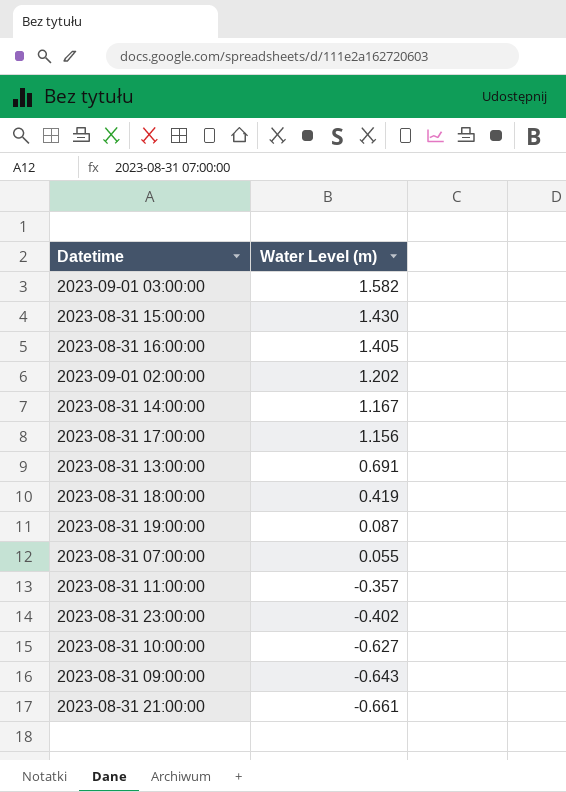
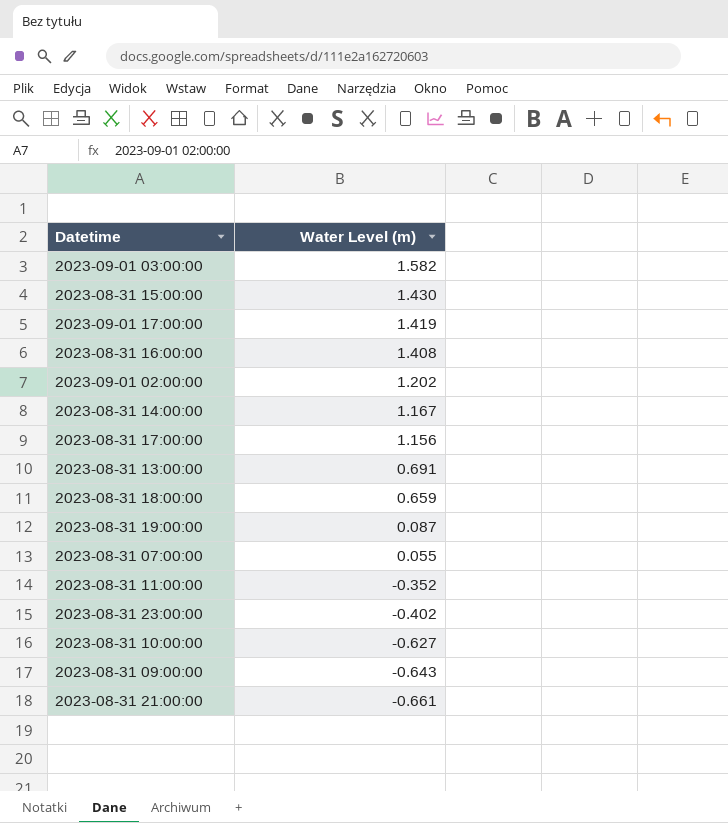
row 2023-09-01 17:00:00: none -> 1.419
2023-08-31 16:00:00 | Water Level (m): 1.405 -> 1.408
2023-08-31 18:00:00 | Water Level (m): 0.419 -> 0.659
2023-08-31 11:00:00 | Water Level (m): -0.357 -> -0.352

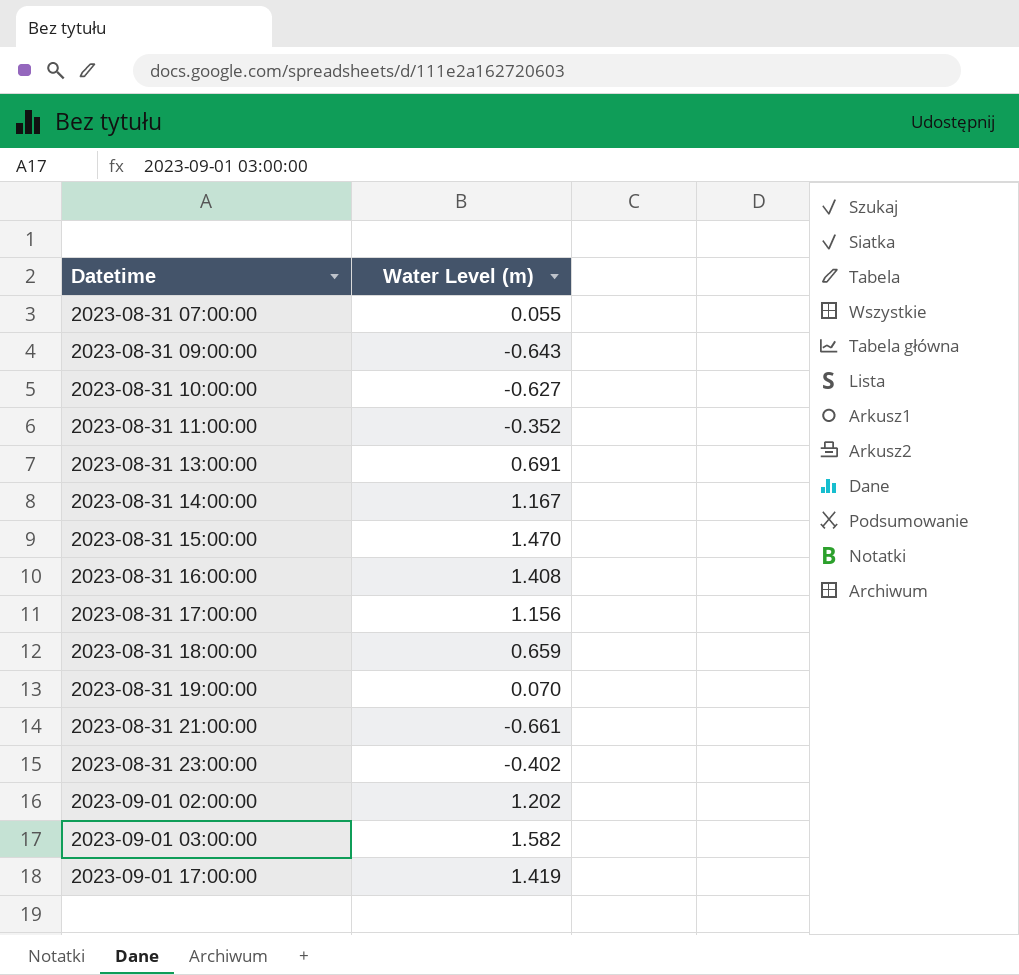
row order: Water Level (m) descending -> Datetime ascending
2023-08-31 15:00:00 | Water Level (m): 1.430 -> 1.470
2023-08-31 19:00:00 | Water Level (m): 0.087 -> 0.070

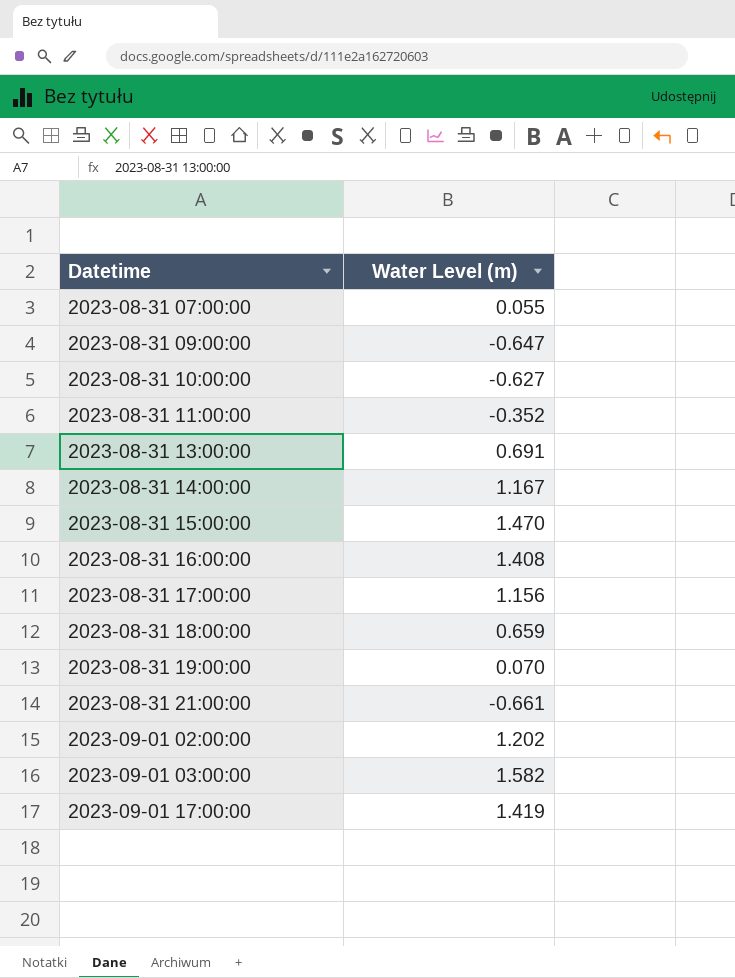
row 2023-08-31 23:00:00: -0.402 -> none
2023-08-31 09:00:00 | Water Level (m): -0.643 -> -0.647

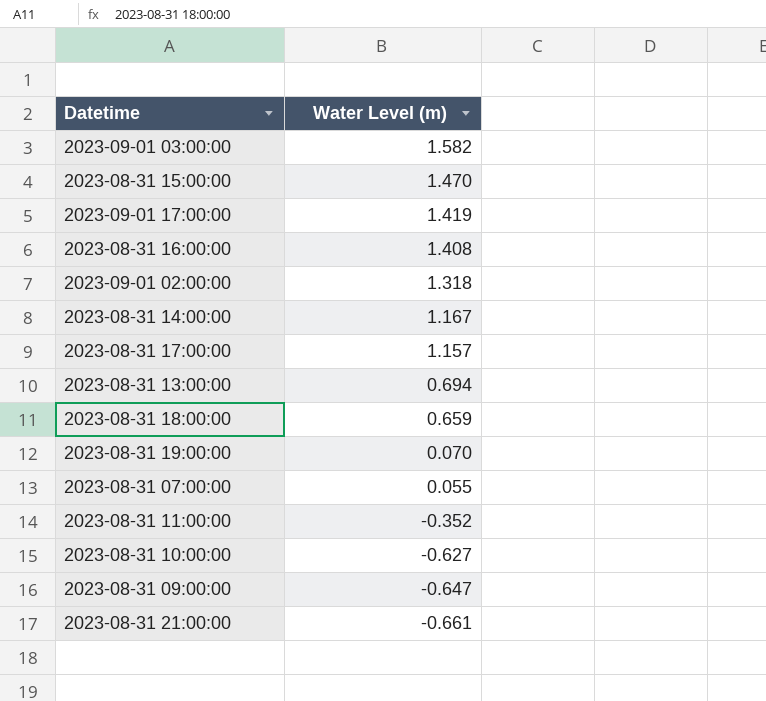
row order: Datetime ascending -> Water Level (m) descending
2023-09-01 02:00:00 | Water Level (m): 1.202 -> 1.318
2023-08-31 17:00:00 | Water Level (m): 1.156 -> 1.157
2023-08-31 13:00:00 | Water Level (m): 0.691 -> 0.694

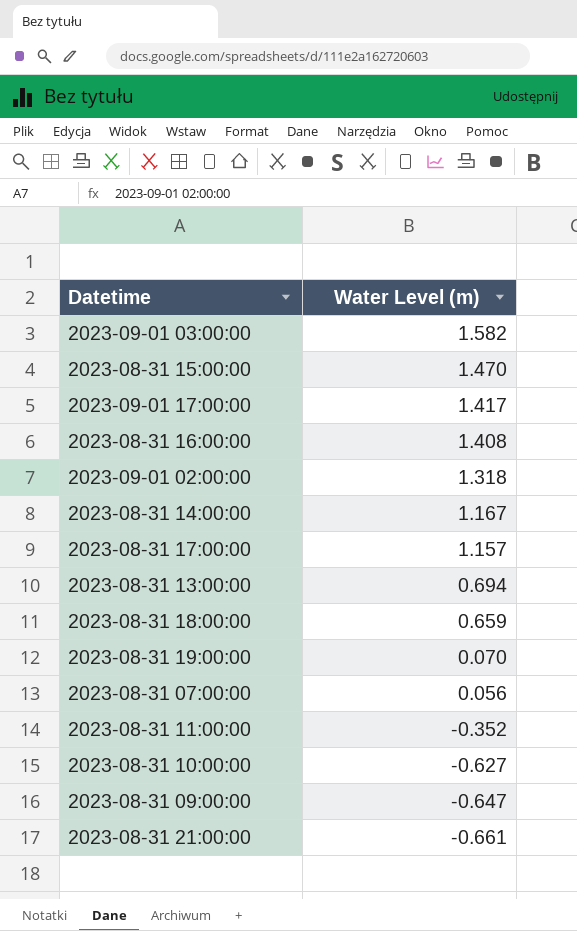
2023-09-01 17:00:00 | Water Level (m): 1.419 -> 1.417
2023-08-31 07:00:00 | Water Level (m): 0.055 -> 0.056

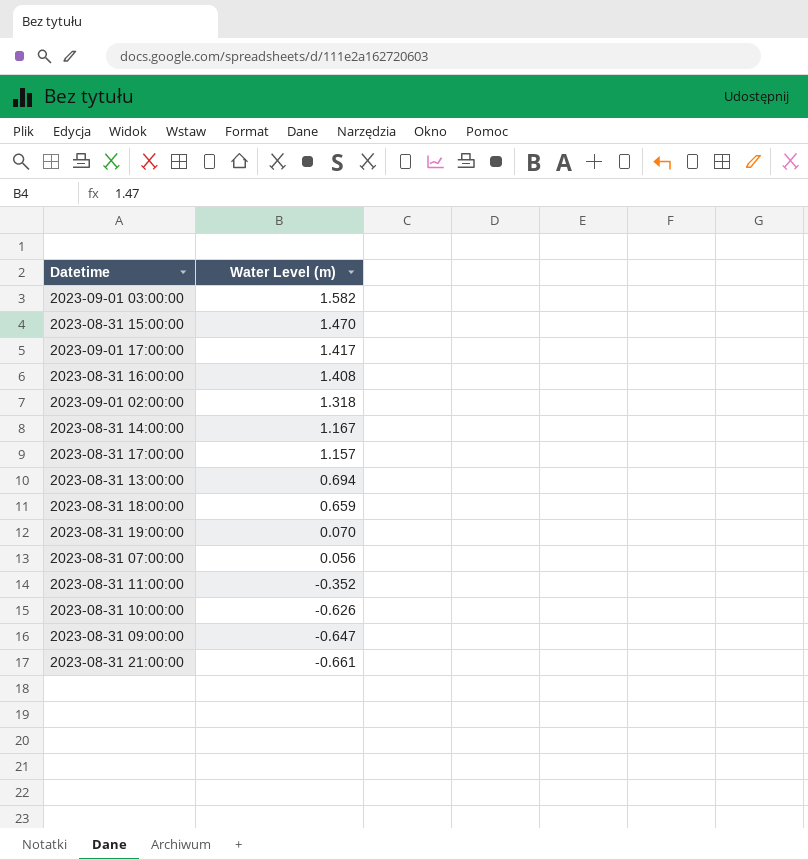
2023-08-31 10:00:00 | Water Level (m): -0.627 -> -0.626

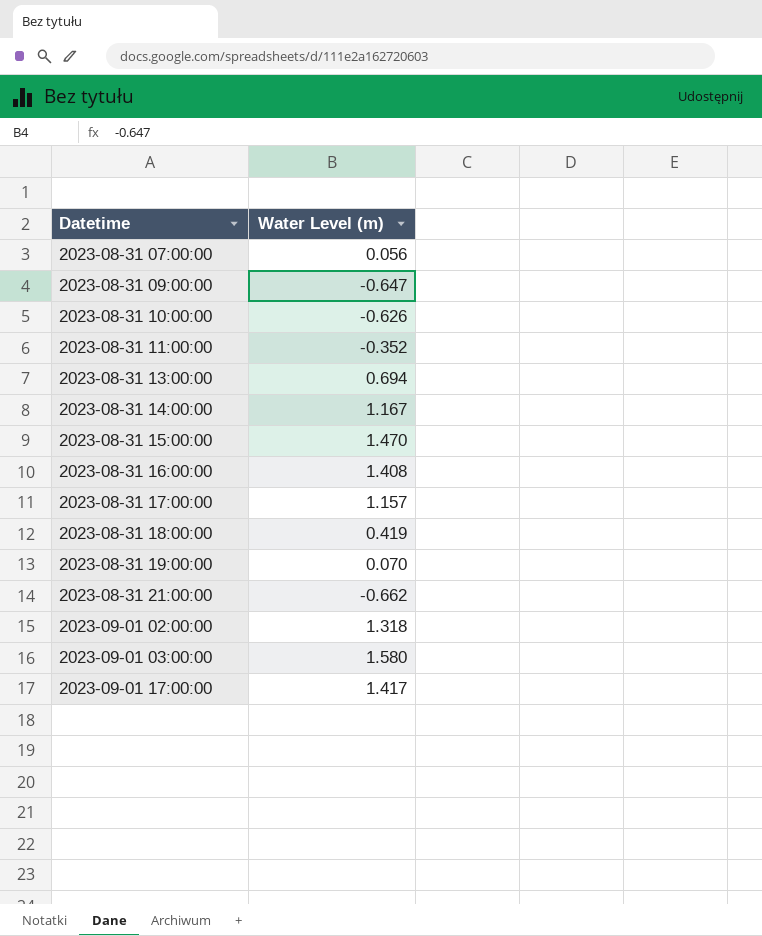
row order: Water Level (m) descending -> Datetime ascending
2023-08-31 18:00:00 | Water Level (m): 0.659 -> 0.419
2023-08-31 21:00:00 | Water Level (m): -0.661 -> -0.662
2023-09-01 03:00:00 | Water Level (m): 1.582 -> 1.580

